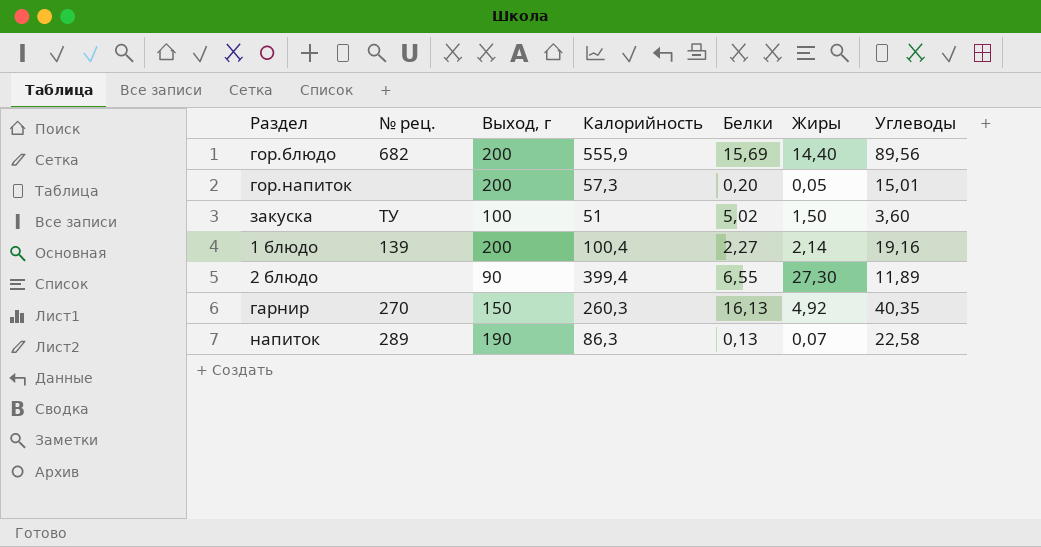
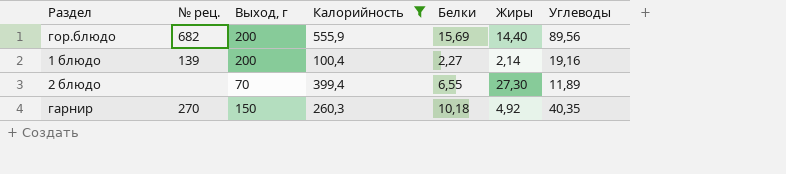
filter: none -> Калорийность >= 100,4
2 блюдо | Выход, г: 90 -> 70
гарнир | Белки: 16,13 -> 10,18

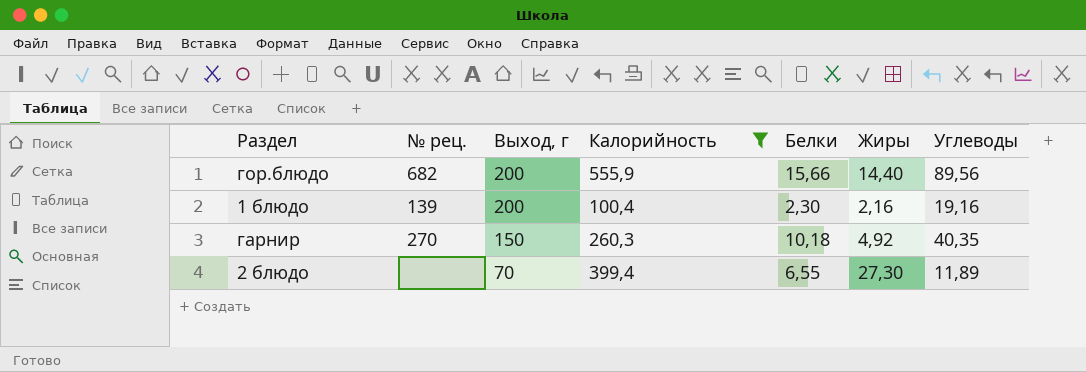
row order: none -> Выход, г descending
гор.блюдо | Белки: 15,69 -> 15,66
1 блюдо | Белки: 2,27 -> 2,30
1 блюдо | Жиры: 2,14 -> 2,16

